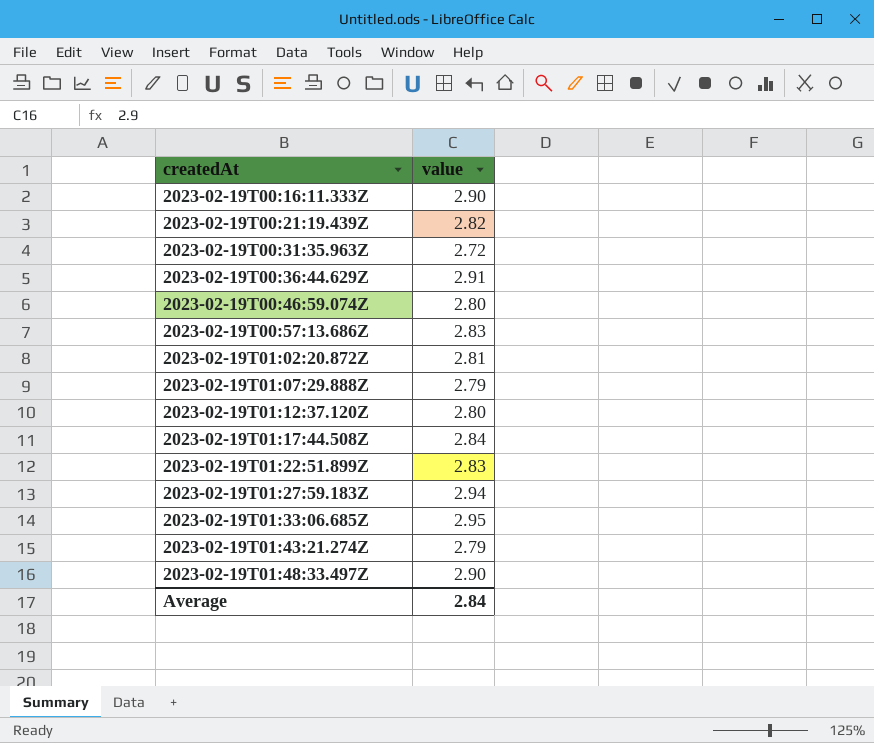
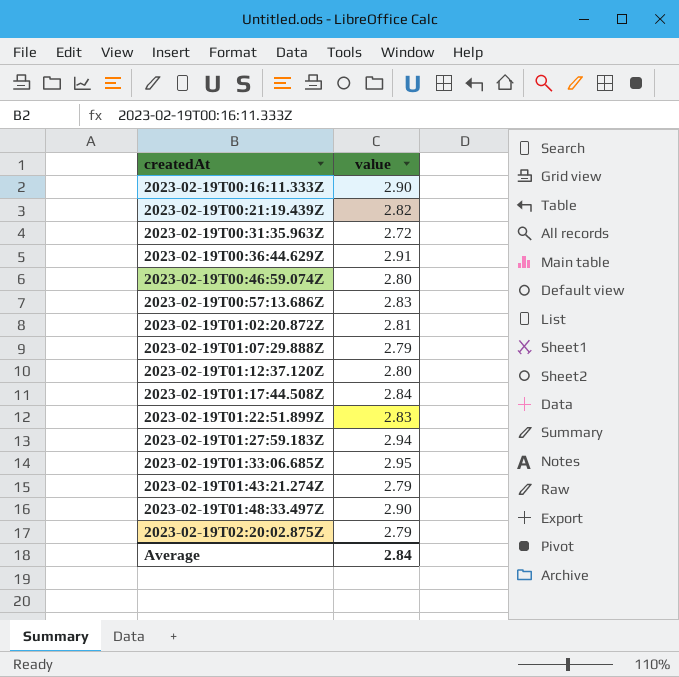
row 2023-02-19T02:20:02.875Z: none -> 2.79

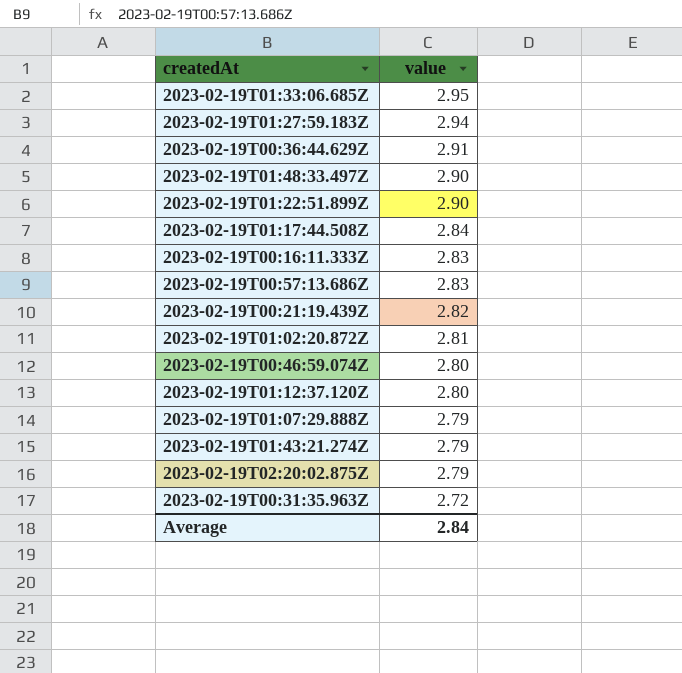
row order: createdAt ascending -> value descending
2023-02-19T01:22:51.899Z | value: 2.83 -> 2.90
2023-02-19T00:16:11.333Z | value: 2.90 -> 2.83

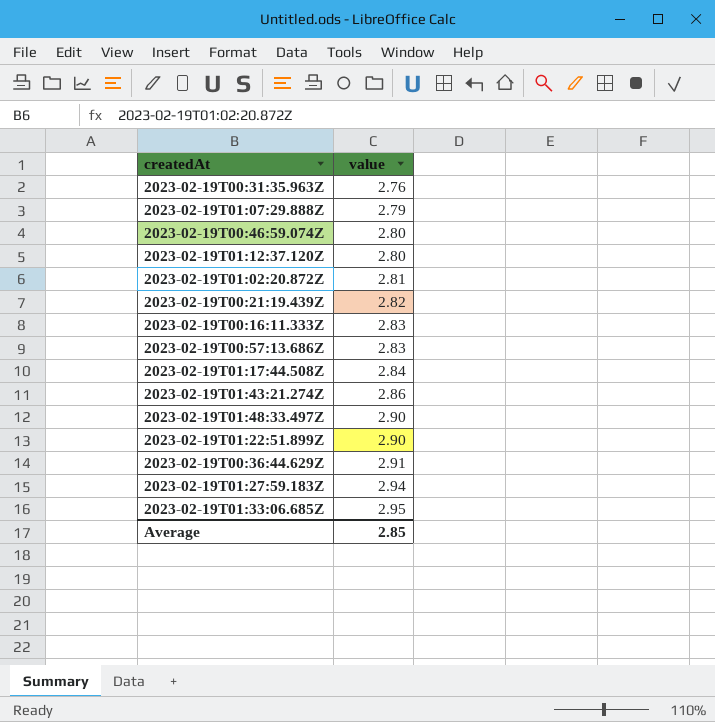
row order: value descending -> value ascending
row 2023-02-19T02:20:02.875Z: 2.79 -> none
2023-02-19T00:31:35.963Z | value: 2.72 -> 2.76
2023-02-19T01:43:21.274Z | value: 2.79 -> 2.86
Average | value: 2.84 -> 2.85

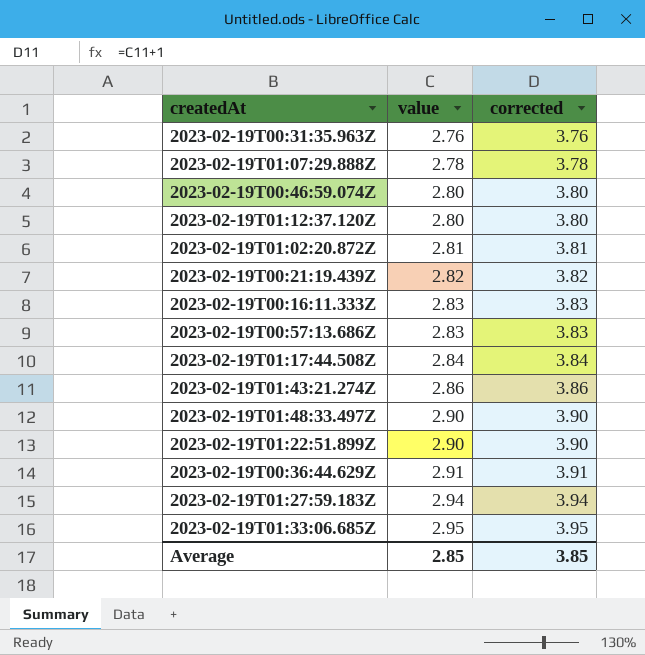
column corrected | formula: none -> [value] + 1
2023-02-19T01:07:29.888Z | value: 2.79 -> 2.78

